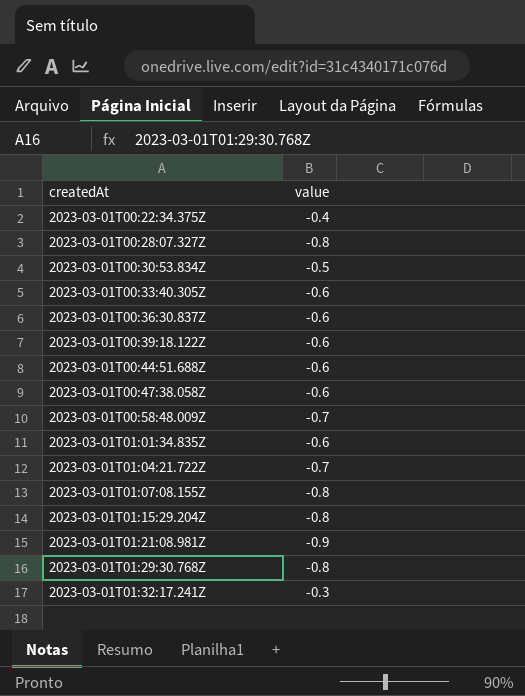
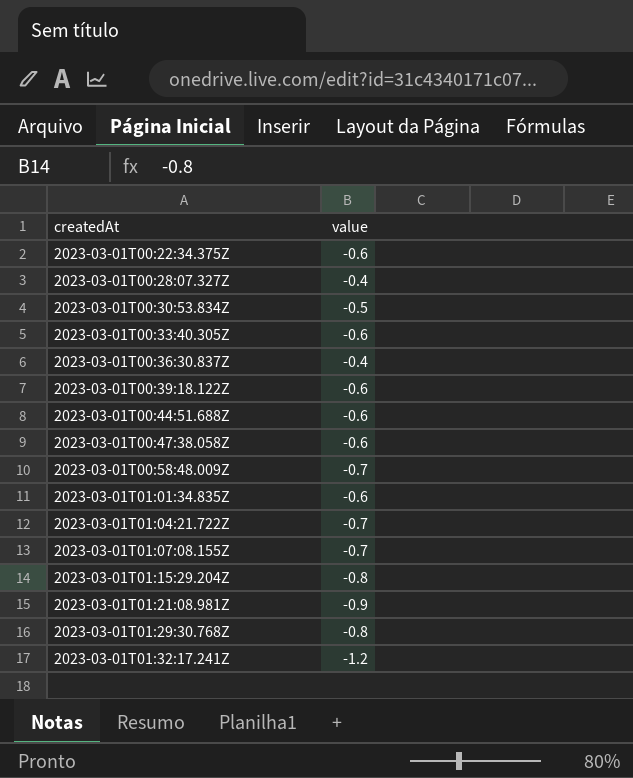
2023-03-01T00:22:34.375Z | value: -0.4 -> -0.6
2023-03-01T00:28:07.327Z | value: -0.8 -> -0.4
2023-03-01T00:36:30.837Z | value: -0.6 -> -0.4
2023-03-01T01:07:08.155Z | value: -0.8 -> -0.7
2023-03-01T01:32:17.241Z | value: -0.3 -> -1.2

